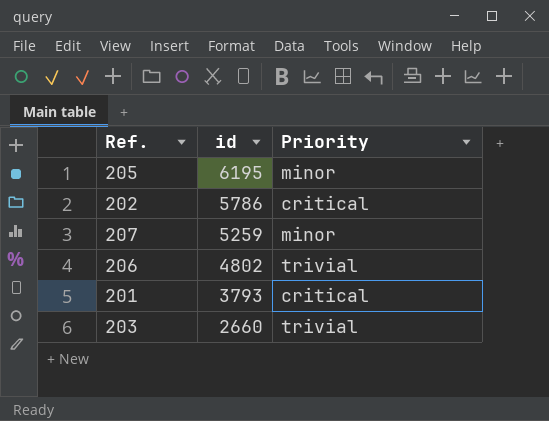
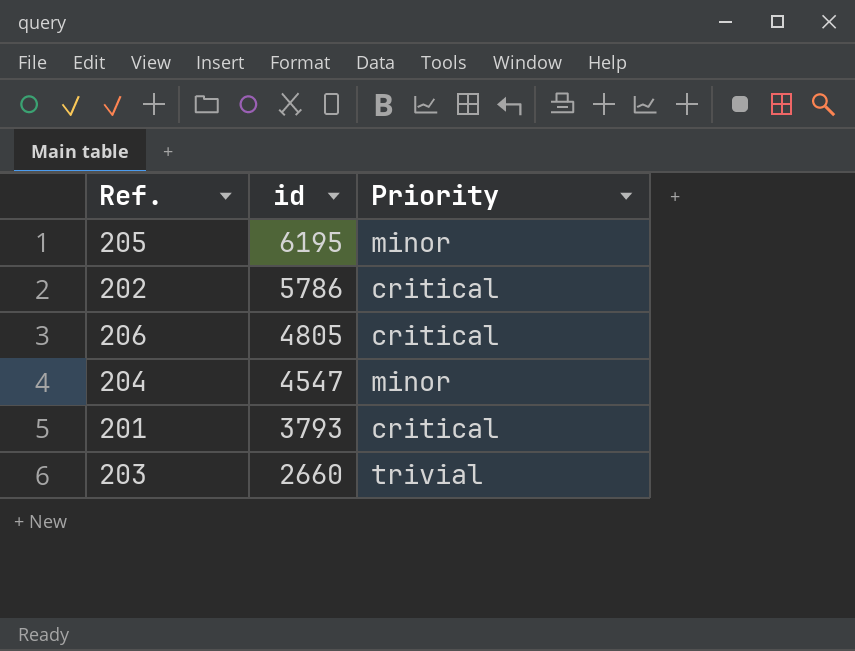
row 207: 5259 | minor -> none
206 | id: 4802 -> 4805
206 | Priority: trivial -> critical
row 204: none -> 4547 | minor

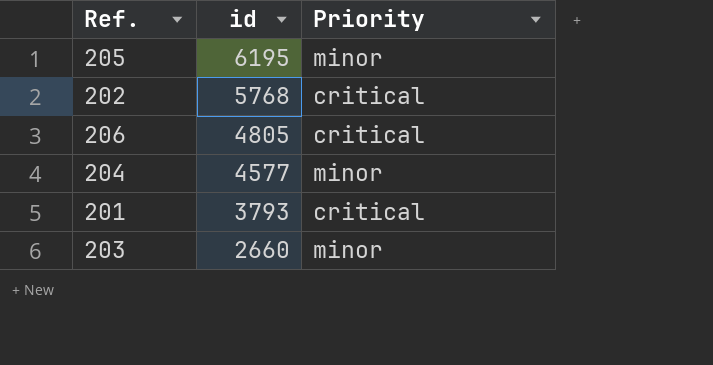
202 | id: 5786 -> 5768
204 | id: 4547 -> 4577
203 | Priority: trivial -> minor

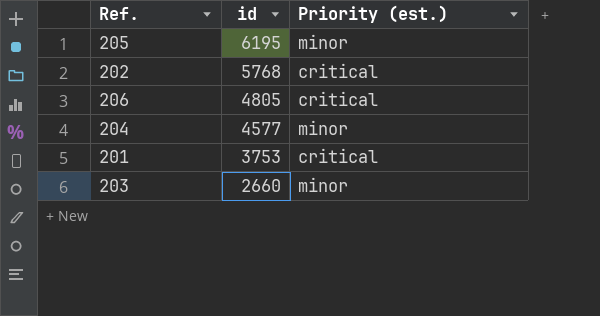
column name: Priority -> Priority (est.)
201 | id: 3793 -> 3753

